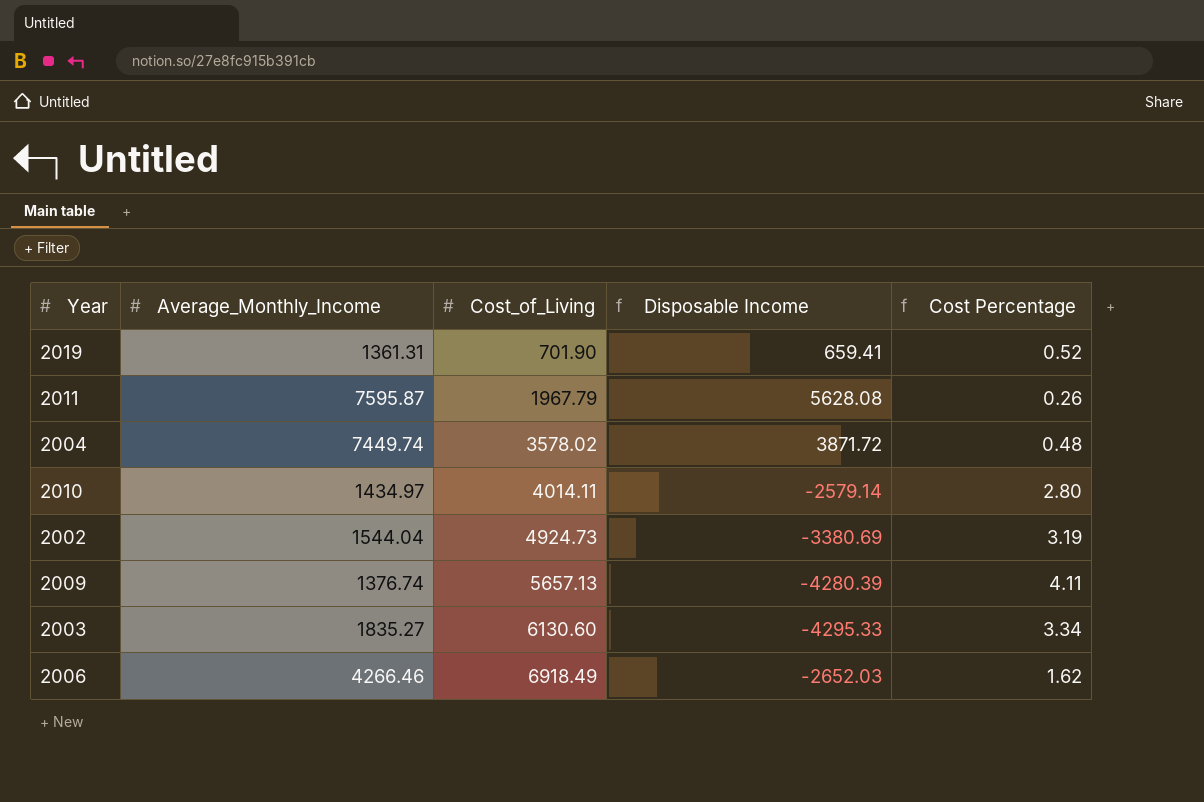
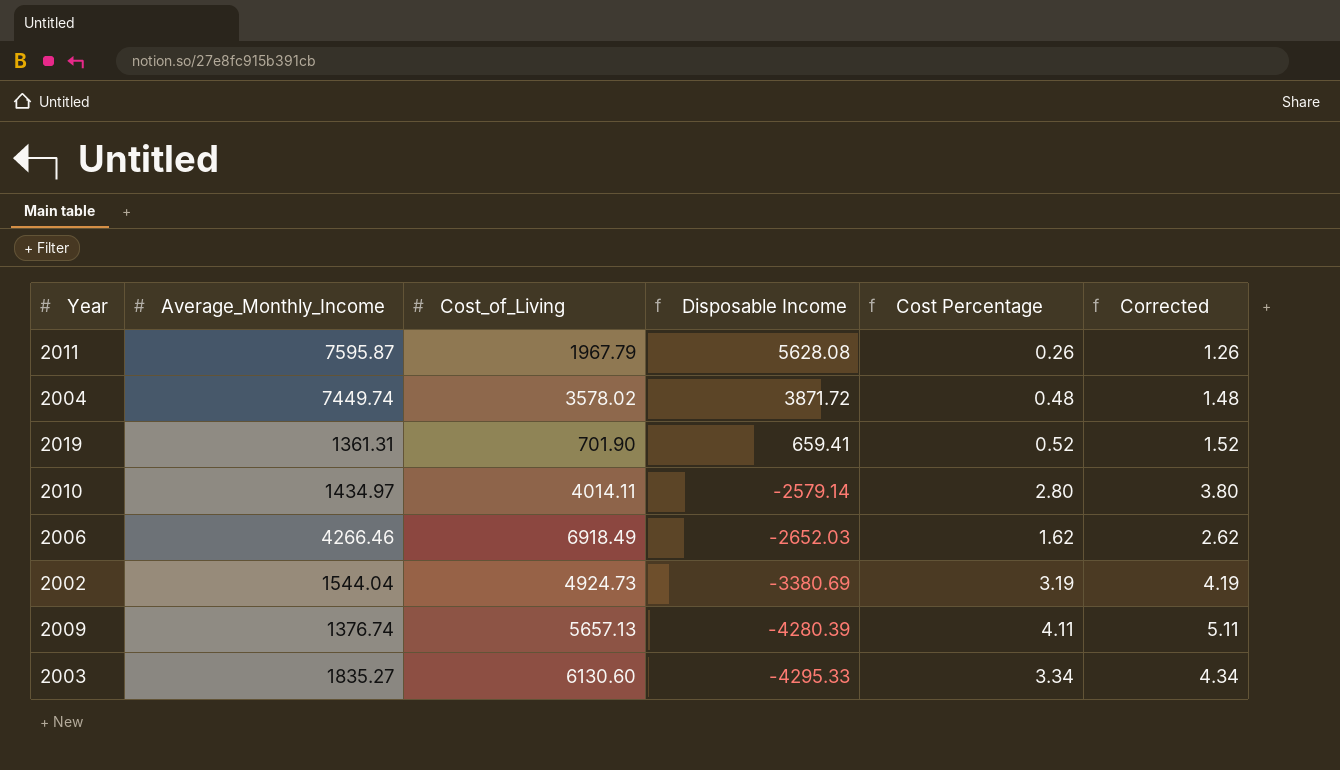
row order: Cost_of_Living ascending -> Disposable Income descending
column Corrected | formula: none -> [Cost Percentage] + 1

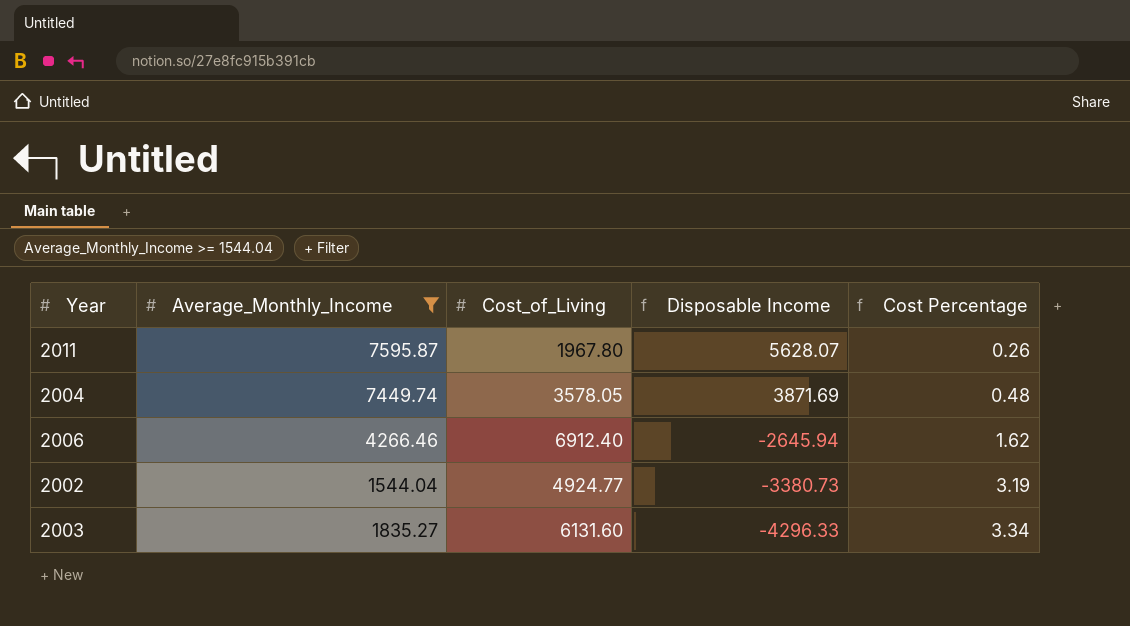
filter: none -> Average_Monthly_Income >= 1544.04
column Corrected | formula: [Cost Percentage] + 1 -> none
2011 | Cost_of_Living: 1967.79 -> 1967.80
2011 | Disposable Income: 5628.08 -> 5628.07
2004 | Cost_of_Living: 3578.02 -> 3578.05
2004 | Disposable Income: 3871.72 -> 3871.69
2006 | Cost_of_Living: 6918.49 -> 6912.40
2006 | Disposable Income: -2652.03 -> -2645.94
2002 | Cost_of_Living: 4924.73 -> 4924.77
2002 | Disposable Income: -3380.69 -> -3380.73
2003 | Cost_of_Living: 6130.60 -> 6131.60
2003 | Disposable Income: -4295.33 -> -4296.33

